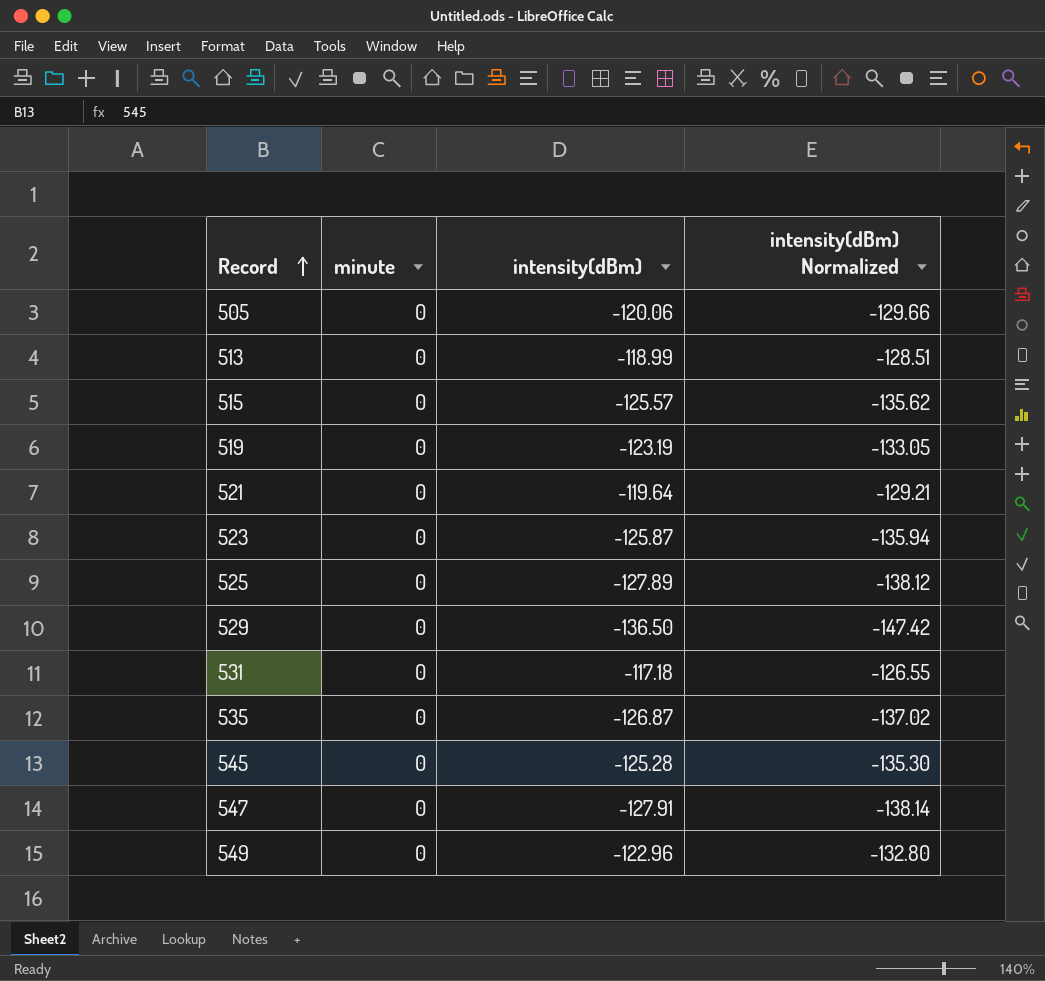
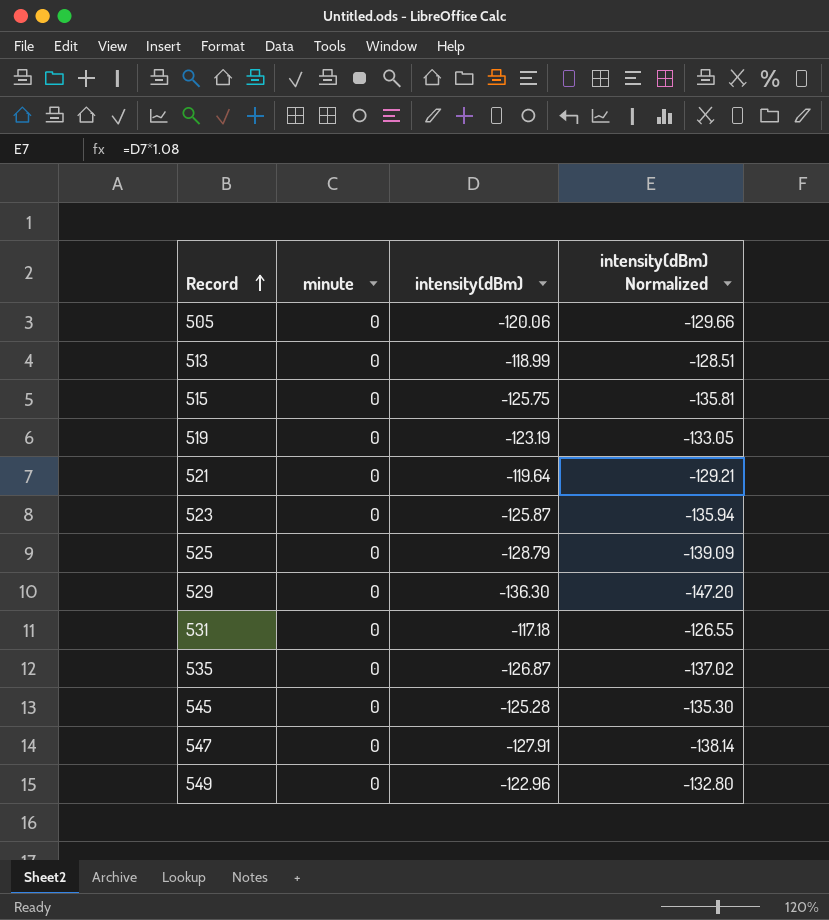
515 | intensity(dBm): -125.57 -> -125.75
515 | intensity(dBm) Normalized: -135.62 -> -135.81
525 | intensity(dBm): -127.89 -> -128.79
525 | intensity(dBm) Normalized: -138.12 -> -139.09
529 | intensity(dBm): -136.50 -> -136.30
529 | intensity(dBm) Normalized: -147.42 -> -147.20

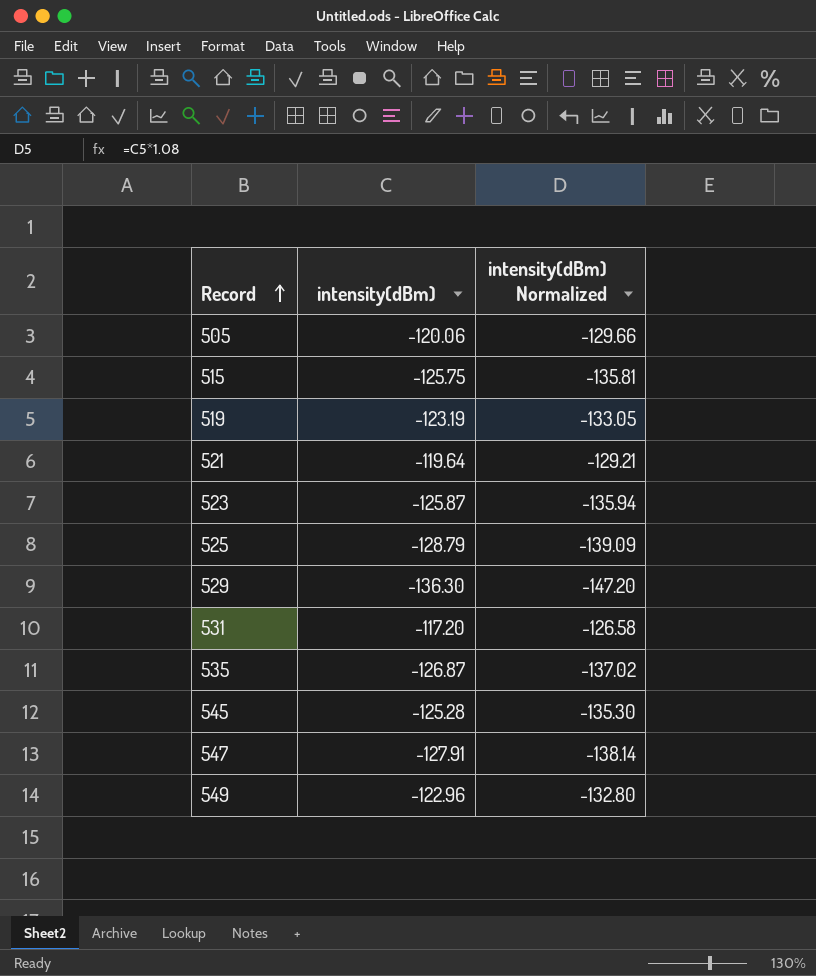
column minute | position: 2 -> none
row 513: 0 | -118.99 | -128.51 -> none
531 | intensity(dBm): -117.18 -> -117.20
531 | intensity(dBm) Normalized: -126.55 -> -126.58

